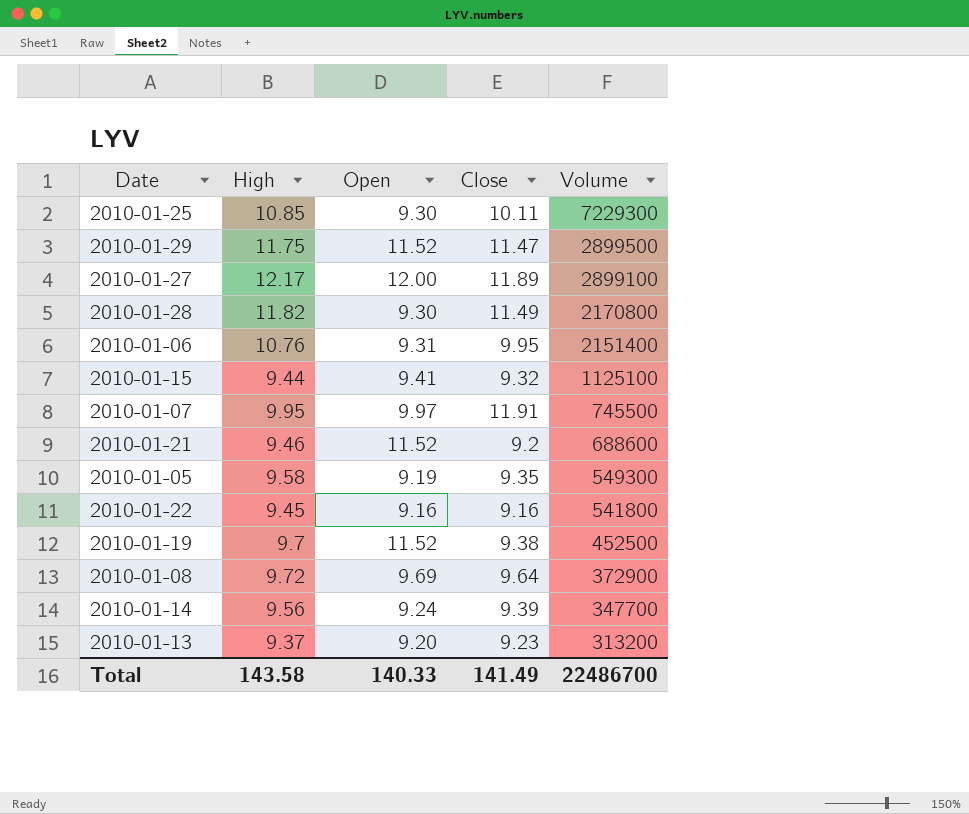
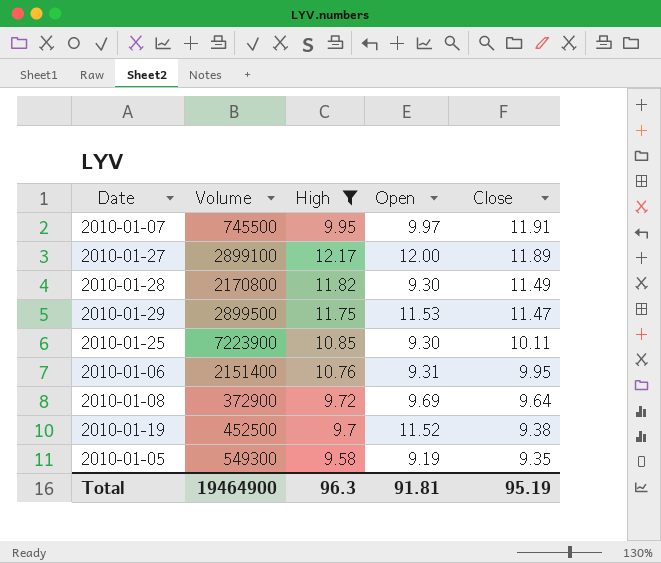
filter: none -> High >= 9.58
row order: Volume descending -> Close descending
column Volume | position: 5 -> 2
2010-01-29 | Open: 11.52 -> 11.53
2010-01-25 | Volume: 7229300 -> 7223900
Total | Volume: 22486700 -> 19464900
Total | High: 143.58 -> 96.3
Total | Open: 140.33 -> 91.81
Total | Close: 141.49 -> 95.19

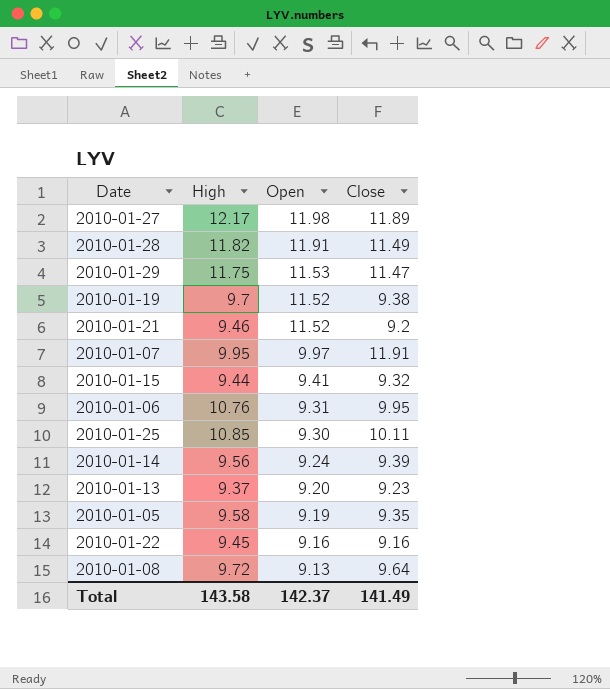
filter: High >= 9.58 -> none
row order: Close descending -> Open descending
column Volume | position: 2 -> none
2010-01-27 | Open: 12.00 -> 11.98
2010-01-28 | Open: 9.30 -> 11.91
2010-01-08 | Open: 9.69 -> 9.13
Total | High: 96.3 -> 143.58
Total | Open: 91.81 -> 142.37
Total | Close: 95.19 -> 141.49

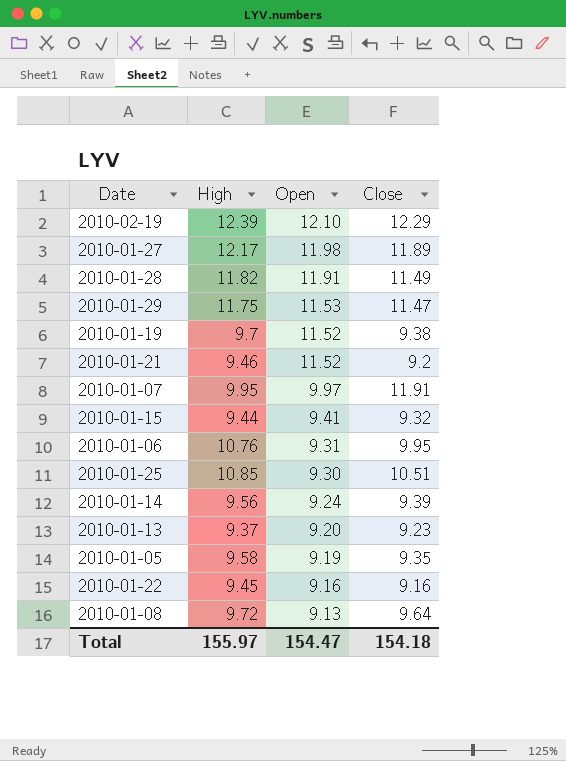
row 2010-02-19: none -> 12.39 | 12.10 | 12.29
2010-01-25 | Close: 10.11 -> 10.51
Total | High: 143.58 -> 155.97
Total | Open: 142.37 -> 154.47
Total | Close: 141.49 -> 154.18

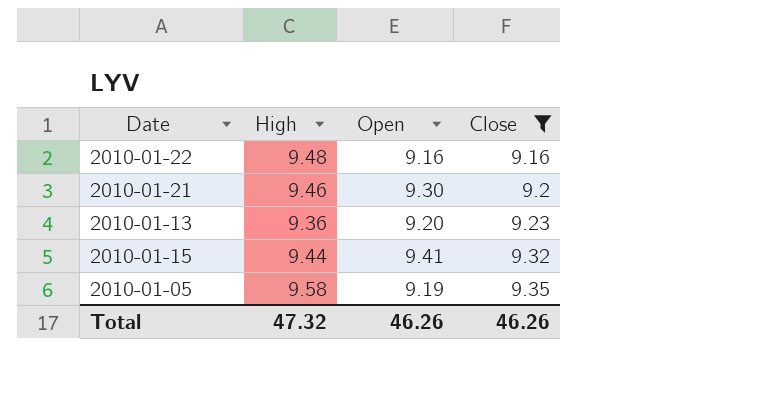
filter: none -> Close <= 9.35
row order: Open descending -> Close ascending
2010-01-22 | High: 9.45 -> 9.48
2010-01-21 | Open: 11.52 -> 9.30
2010-01-13 | High: 9.37 -> 9.36
Total | High: 155.97 -> 47.32
Total | Open: 154.47 -> 46.26
Total | Close: 154.18 -> 46.26

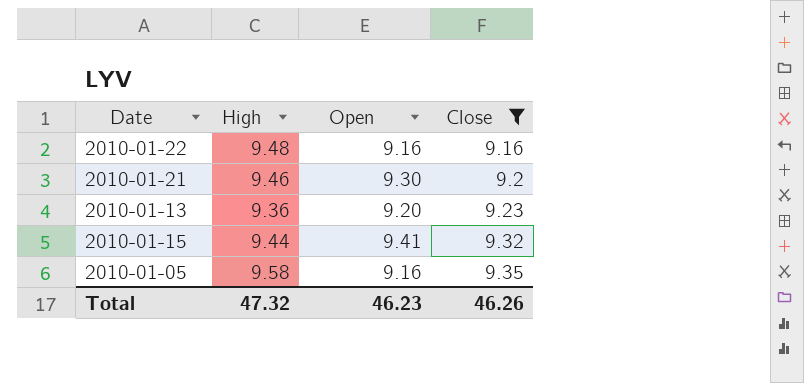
2010-01-05 | Open: 9.19 -> 9.16
Total | Open: 46.26 -> 46.23

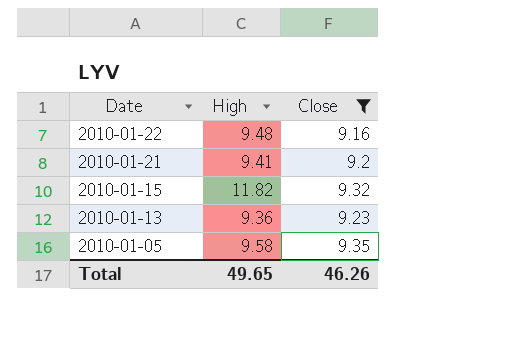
row order: Close ascending -> Date descending
column Open | position: 3 -> none
2010-01-21 | High: 9.46 -> 9.41
2010-01-15 | High: 9.44 -> 11.82
Total | High: 47.32 -> 49.65

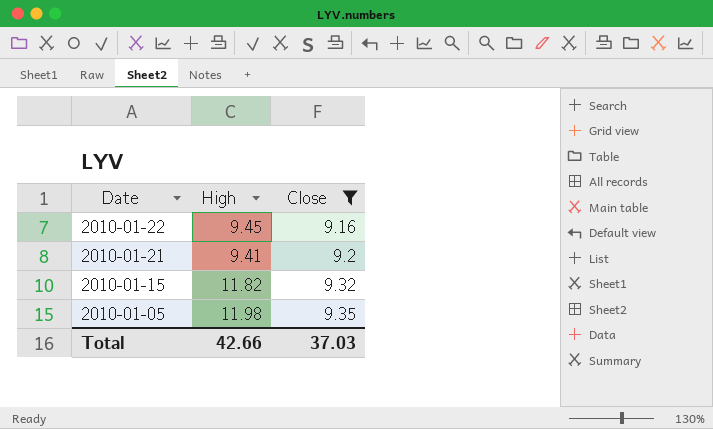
row 2010-01-13: 9.36 | 9.23 -> none
2010-01-22 | High: 9.48 -> 9.45
2010-01-05 | High: 9.58 -> 11.98
Total | High: 49.65 -> 42.66
Total | Close: 46.26 -> 37.03

